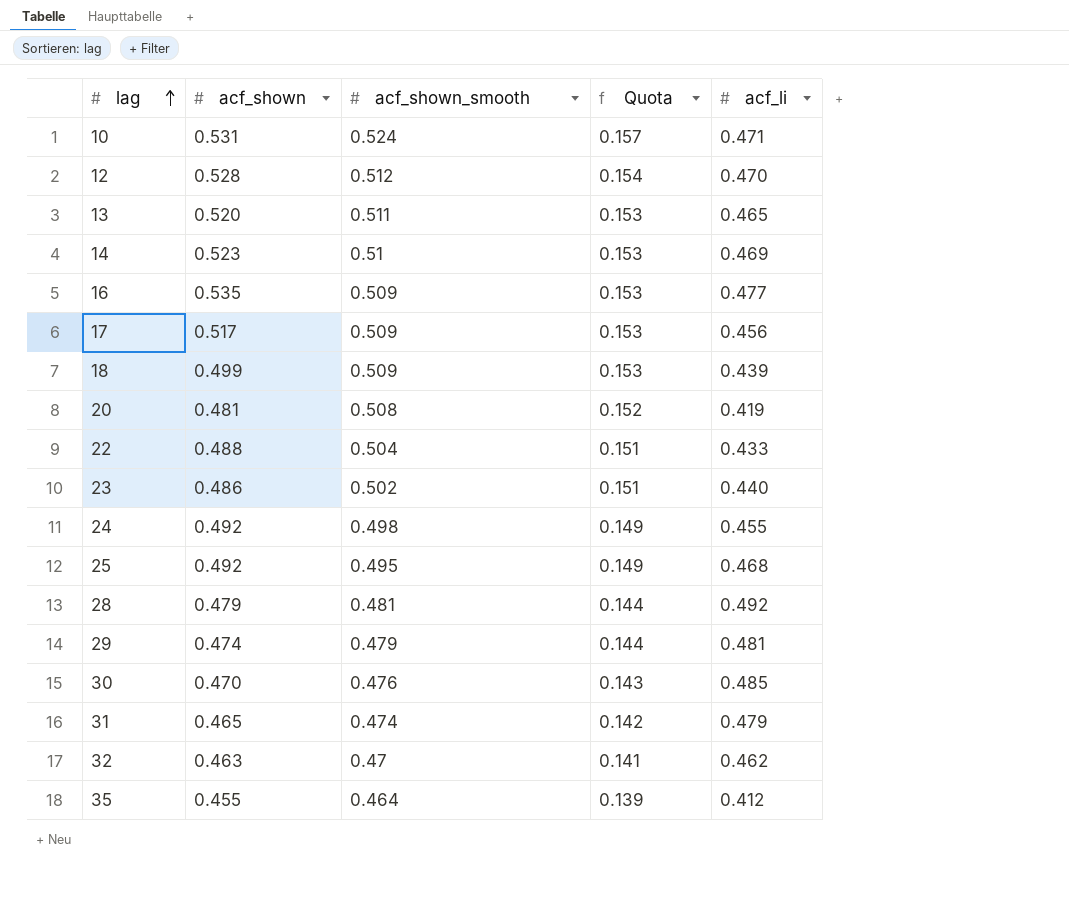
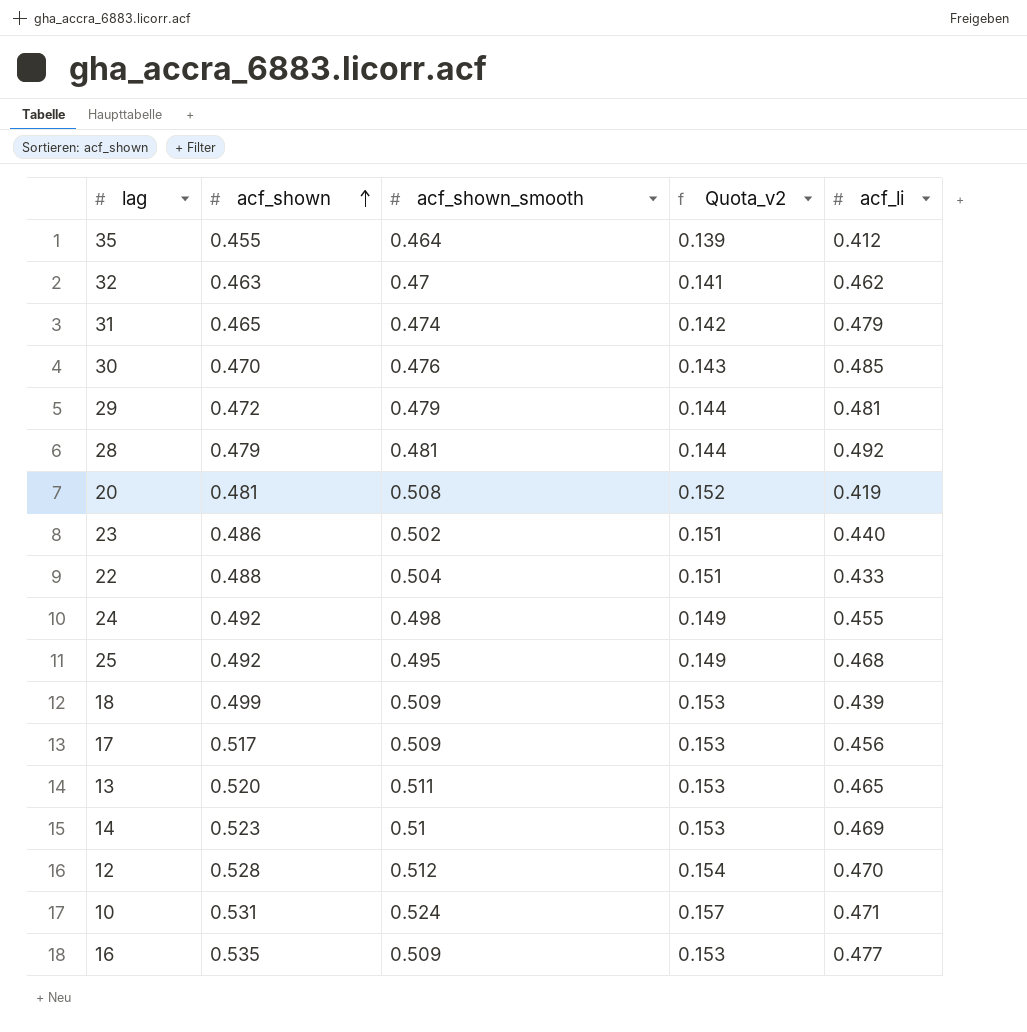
row order: lag ascending -> acf_shown ascending
column name: Quota -> Quota_v2
29 | acf_shown: 0.474 -> 0.472

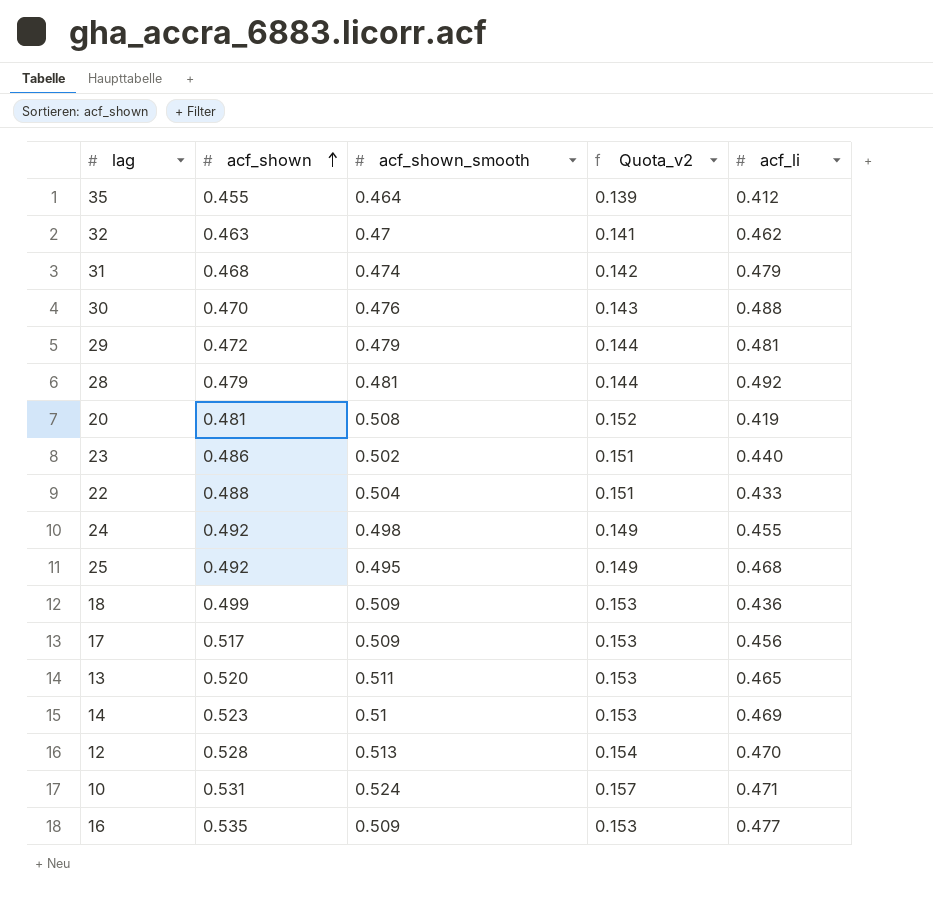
31 | acf_shown: 0.465 -> 0.468
30 | acf_li: 0.485 -> 0.488
18 | acf_li: 0.439 -> 0.436
12 | acf_shown_smooth: 0.512 -> 0.513

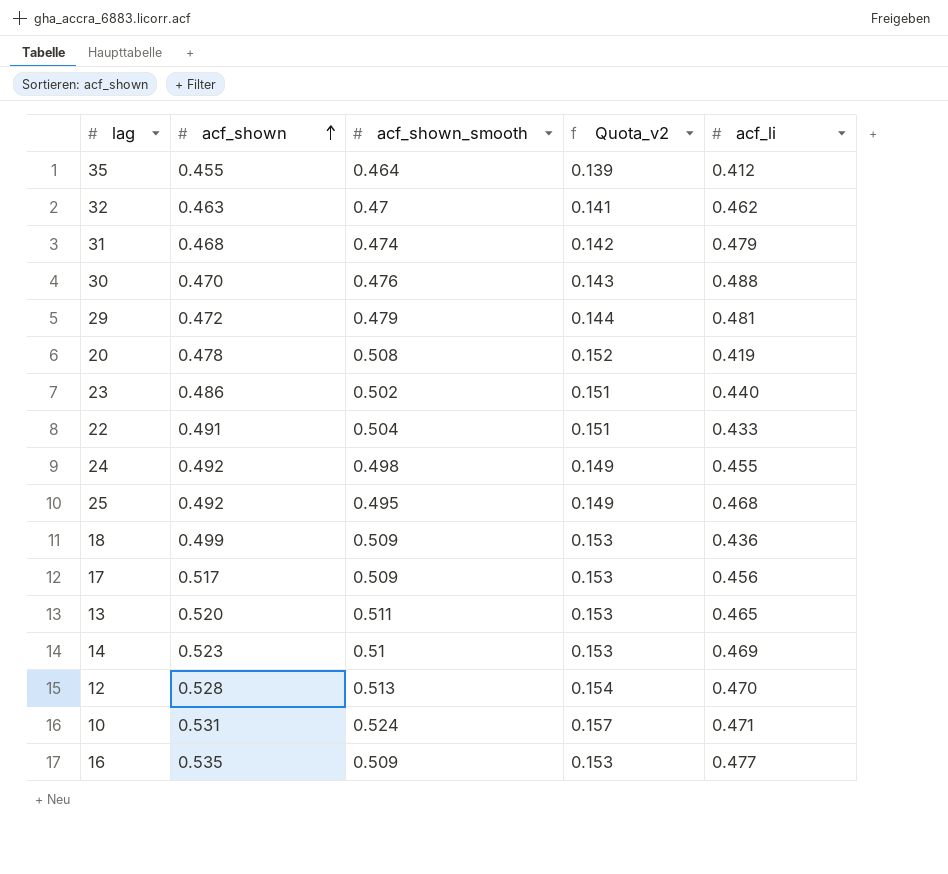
row 28: 0.479 | 0.481 | 0.144 | 0.492 -> none
20 | acf_shown: 0.481 -> 0.478
22 | acf_shown: 0.488 -> 0.491

